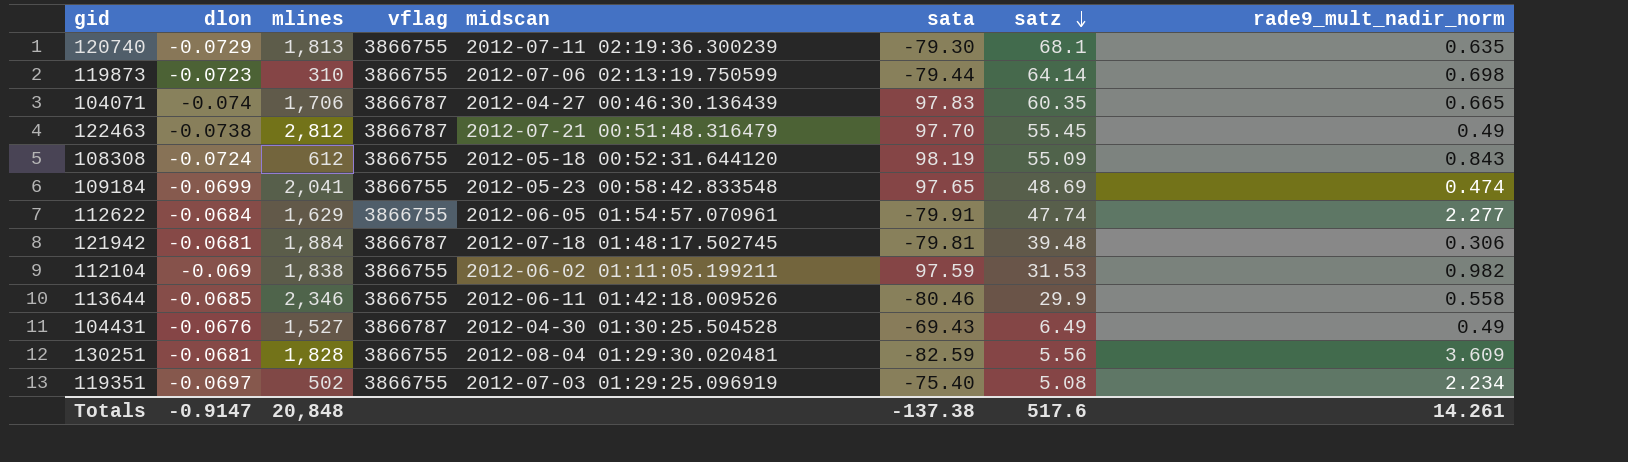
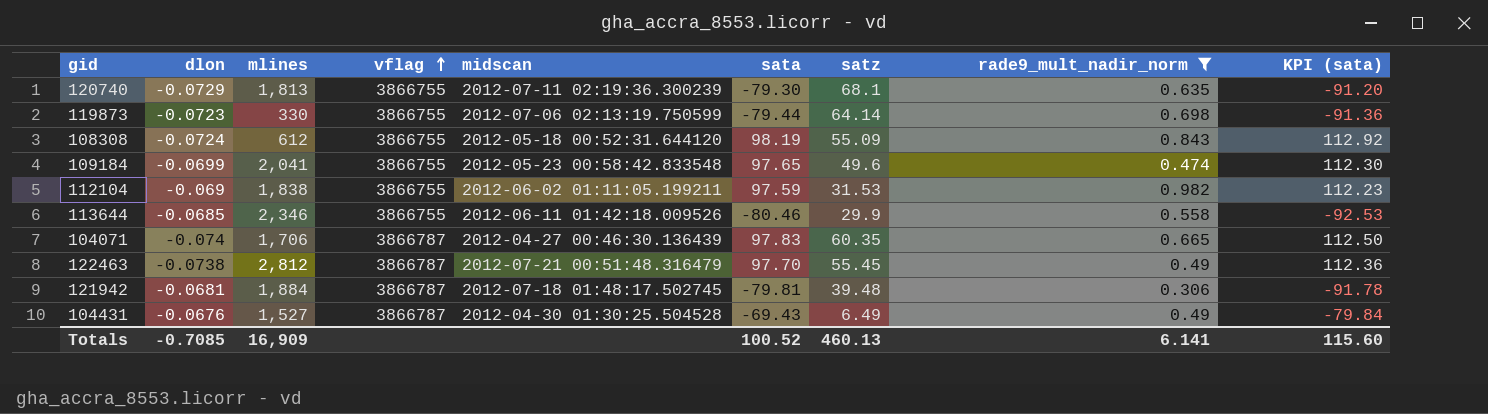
filter: none -> rade9_mult_nadir_norm <= 0.982
row order: satz descending -> vflag ascending
column KPI (sata) | formula: none -> [sata] * 1.15
119873 | mlines: 310 -> 330
109184 | satz: 48.69 -> 49.6
Totals | dlon: -0.9147 -> -0.7085
Totals | mlines: 20,848 -> 16,909
Totals | sata: -137.38 -> 100.52
Totals | satz: 517.6 -> 460.13
Totals | rade9_mult_nadir_norm: 14.261 -> 6.141

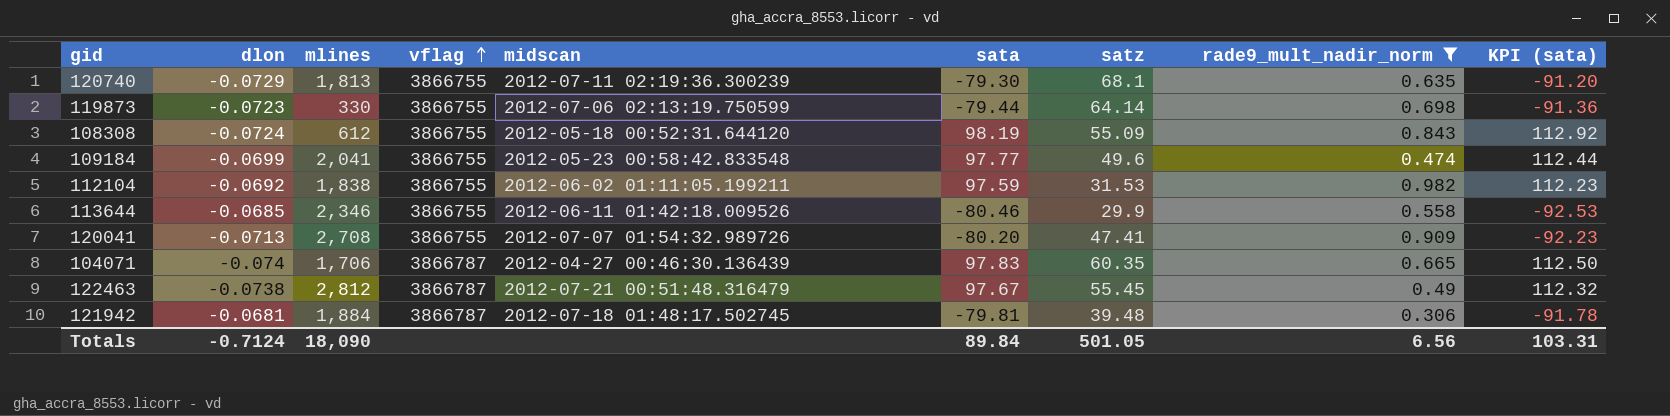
row 104431: -0.0676 | 1,527 | 3866787 | 2012-04-30 01:30:25.504528 | -69.43 | 6.49 | 0.49 | -79.84 -> none
109184 | sata: 97.65 -> 97.77
109184 | KPI (sata): 112.30 -> 112.44
112104 | dlon: -0.069 -> -0.0692
row 120041: none -> -0.0713 | 2,708 | 3866755 | 2012-07-07 01:54:32.989726 | -80.20 | 47.41 | 0.909 | -92.23
122463 | sata: 97.70 -> 97.67
122463 | KPI (sata): 112.36 -> 112.32
Totals | dlon: -0.7085 -> -0.7124
Totals | mlines: 16,909 -> 18,090
Totals | sata: 100.52 -> 89.84
Totals | satz: 460.13 -> 501.05
Totals | rade9_mult_nadir_norm: 6.141 -> 6.56
Totals | KPI (sata): 115.60 -> 103.31

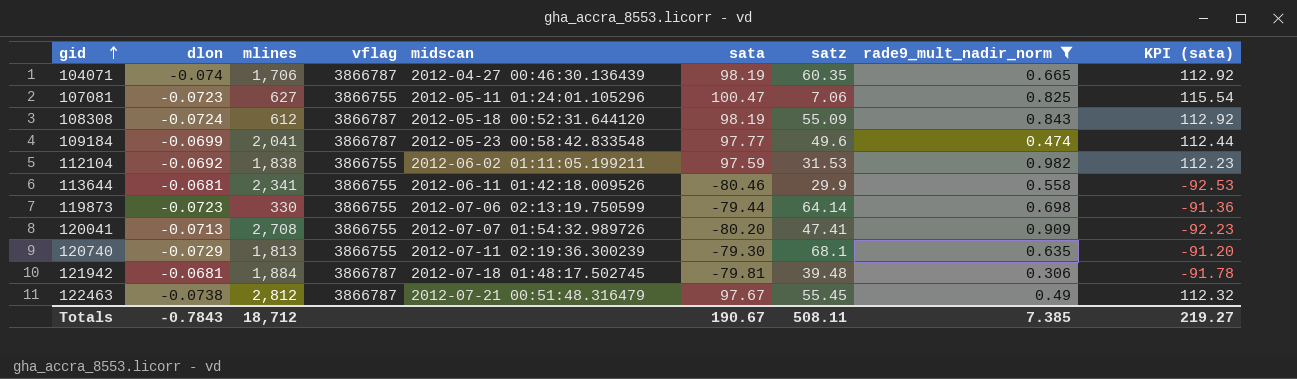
row order: vflag ascending -> gid ascending
104071 | sata: 97.83 -> 98.19
104071 | KPI (sata): 112.50 -> 112.92
row 107081: none -> -0.0723 | 627 | 3866755 | 2012-05-11 01:24:01.105296 | 100.47 | 7.06 | 0.825 | 115.54
108308 | vflag: 3866755 -> 3866787
109184 | vflag: 3866755 -> 3866787
113644 | dlon: -0.0685 -> -0.0681
113644 | mlines: 2,346 -> 2,341
Totals | dlon: -0.7124 -> -0.7843
Totals | mlines: 18,090 -> 18,712
Totals | sata: 89.84 -> 190.67
Totals | satz: 501.05 -> 508.11
Totals | rade9_mult_nadir_norm: 6.56 -> 7.385
Totals | KPI (sata): 103.31 -> 219.27

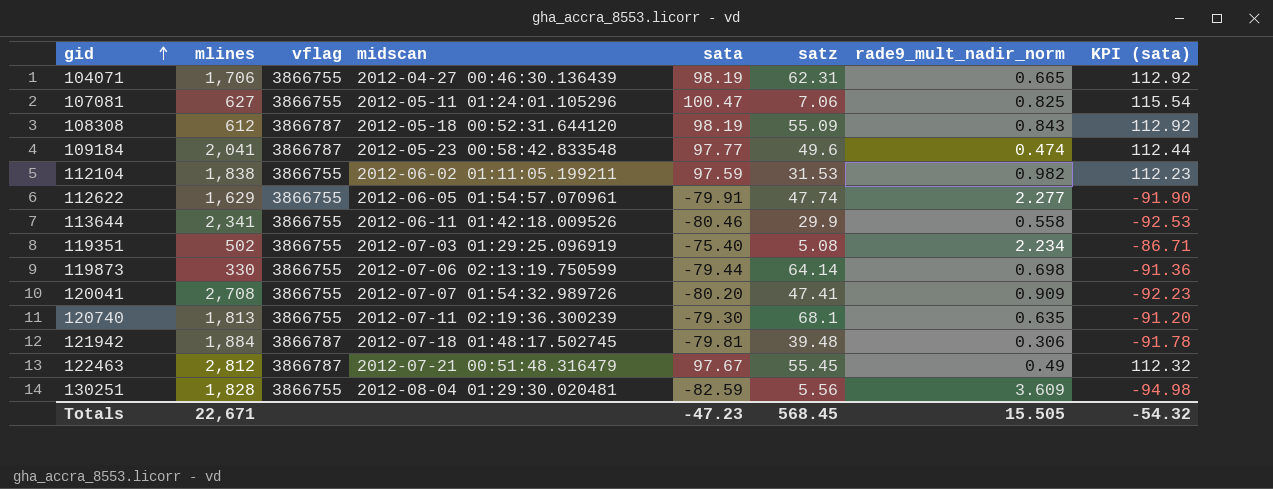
filter: rade9_mult_nadir_norm <= 0.982 -> none
column dlon | position: 2 -> none
104071 | vflag: 3866787 -> 3866755
104071 | satz: 60.35 -> 62.31
Totals | mlines: 18,712 -> 22,671
Totals | sata: 190.67 -> -47.23
Totals | satz: 508.11 -> 568.45
Totals | rade9_mult_nadir_norm: 7.385 -> 15.505
Totals | KPI (sata): 219.27 -> -54.32

